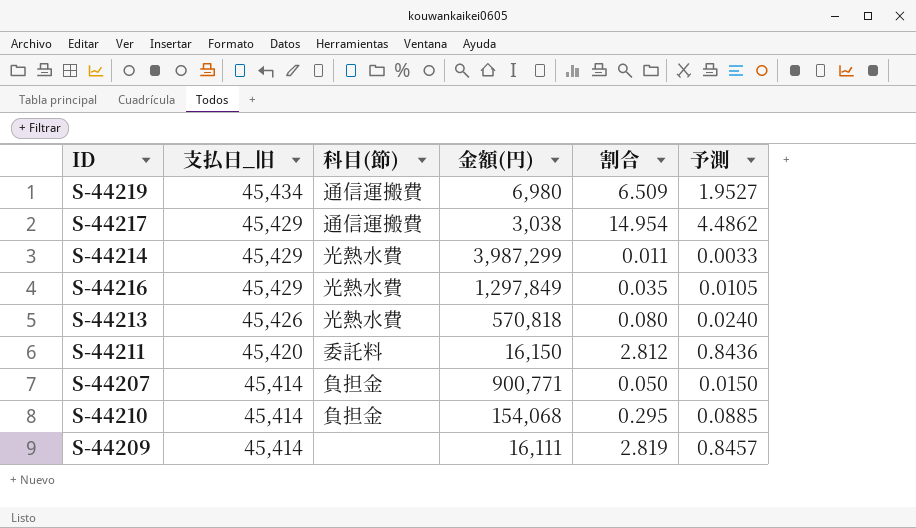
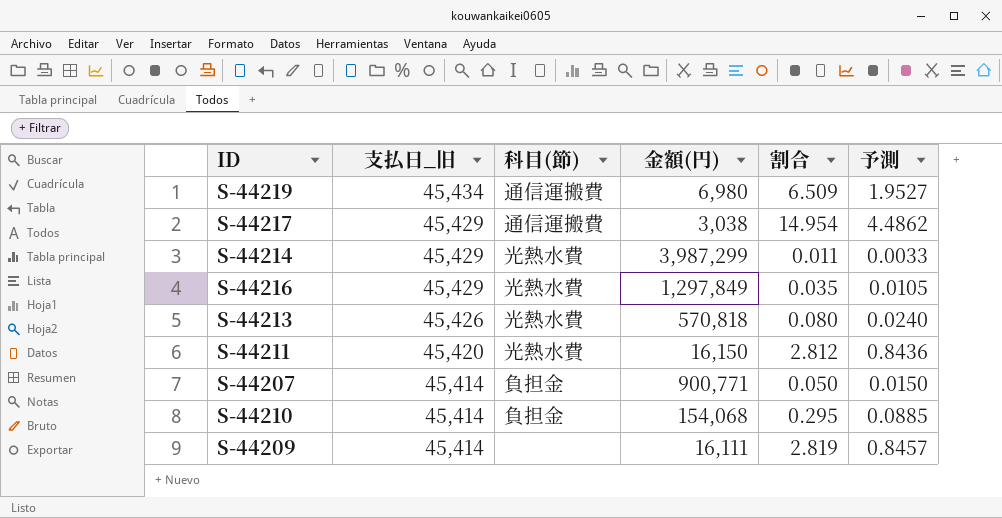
S-44211 | 科目(節): 委託料 -> 光熱水費

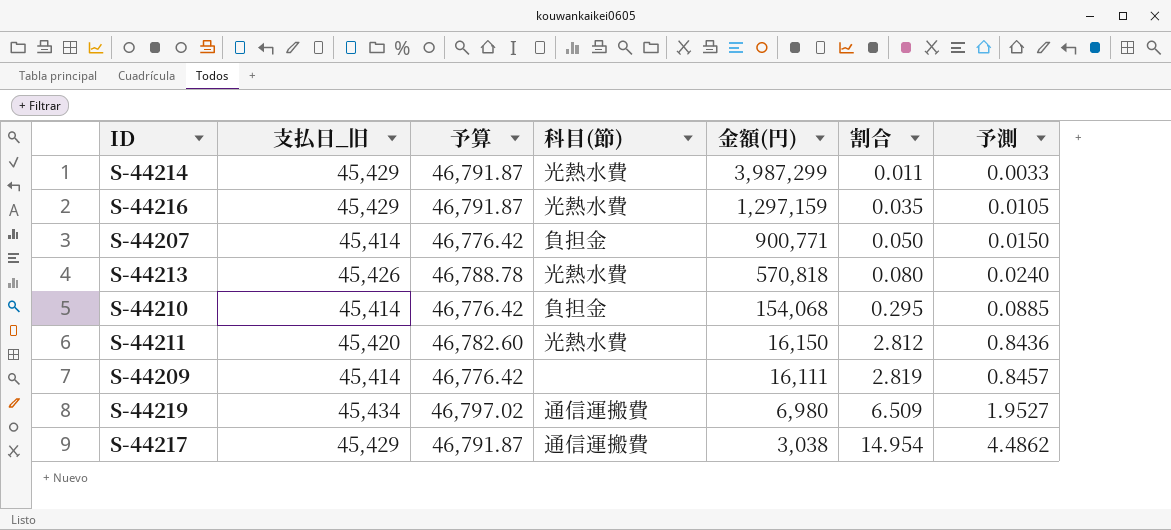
row order: 支払日_旧 descending -> 金額(円) descending
column 予算 | formula: none -> [支払日_旧] * 1.03
S-44216 | 金額(円): 1,297,849 -> 1,297,159

